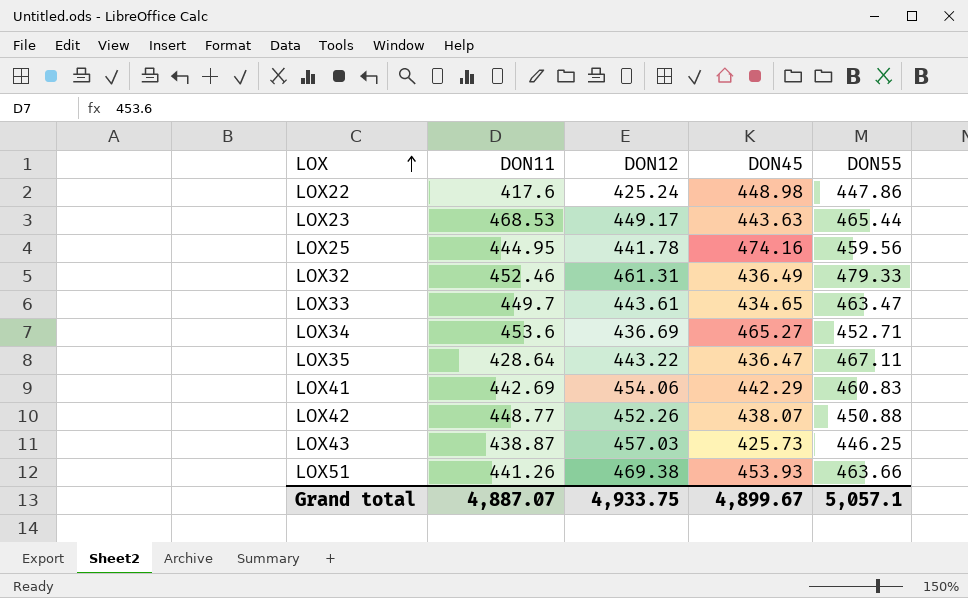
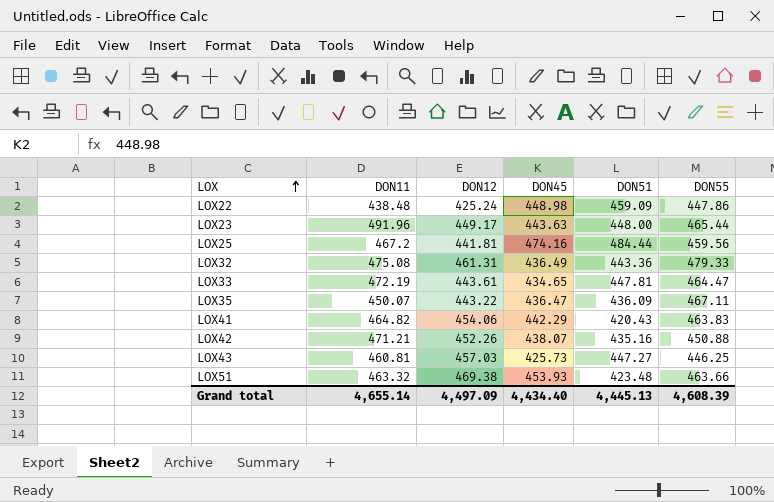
column DON51 | position: none -> 5
row LOX34: 453.6 | 436.69 | 465.27 | 452.71 -> none
LOX22 | DON11: 417.6 -> 438.48
LOX23 | DON11: 468.53 -> 491.96
LOX25 | DON11: 444.95 -> 467.2
LOX25 | DON12: 441.78 -> 441.81
LOX32 | DON11: 452.46 -> 475.08
LOX33 | DON11: 449.7 -> 472.19
LOX33 | DON55: 463.47 -> 464.47
LOX35 | DON11: 428.64 -> 450.07
LOX41 | DON11: 442.69 -> 464.82
LOX41 | DON55: 460.83 -> 463.83
LOX42 | DON11: 448.77 -> 471.21
LOX43 | DON11: 438.87 -> 460.81
LOX51 | DON11: 441.26 -> 463.32
Grand total | DON11: 4,887.07 -> 4,655.14
Grand total | DON12: 4,933.75 -> 4,497.09
Grand total | DON45: 4,899.67 -> 4,434.40
Grand total | DON55: 5,057.1 -> 4,608.39

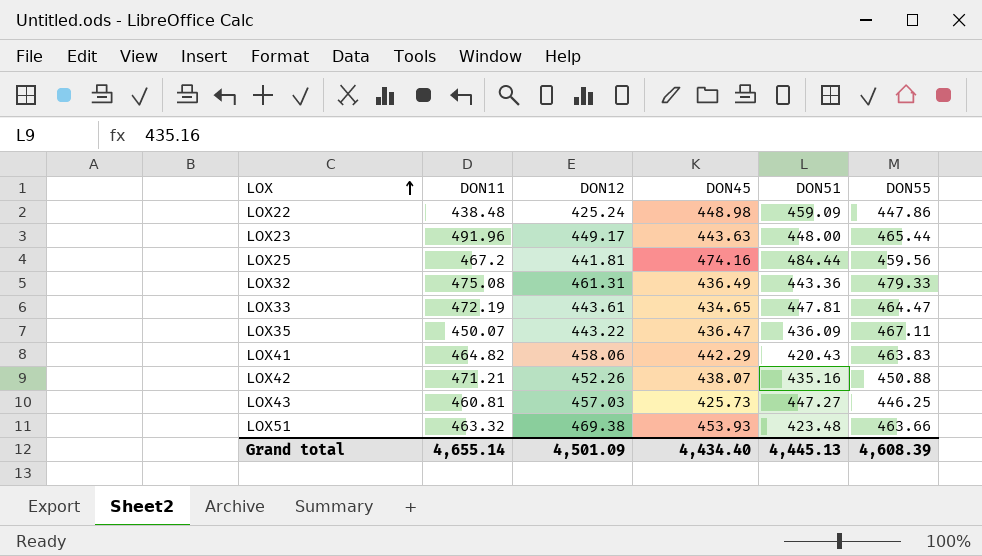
LOX41 | DON12: 454.06 -> 458.06
Grand total | DON12: 4,497.09 -> 4,501.09

